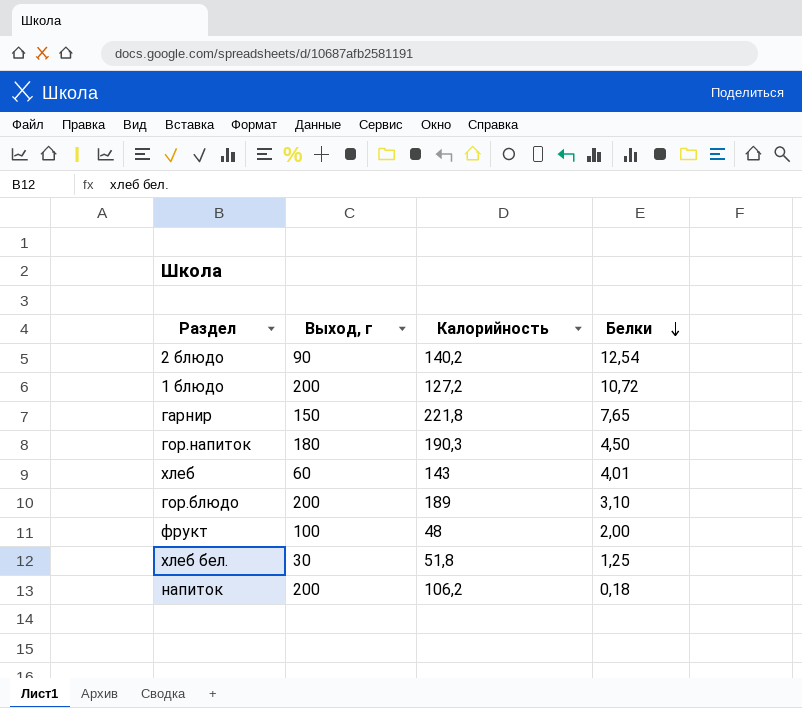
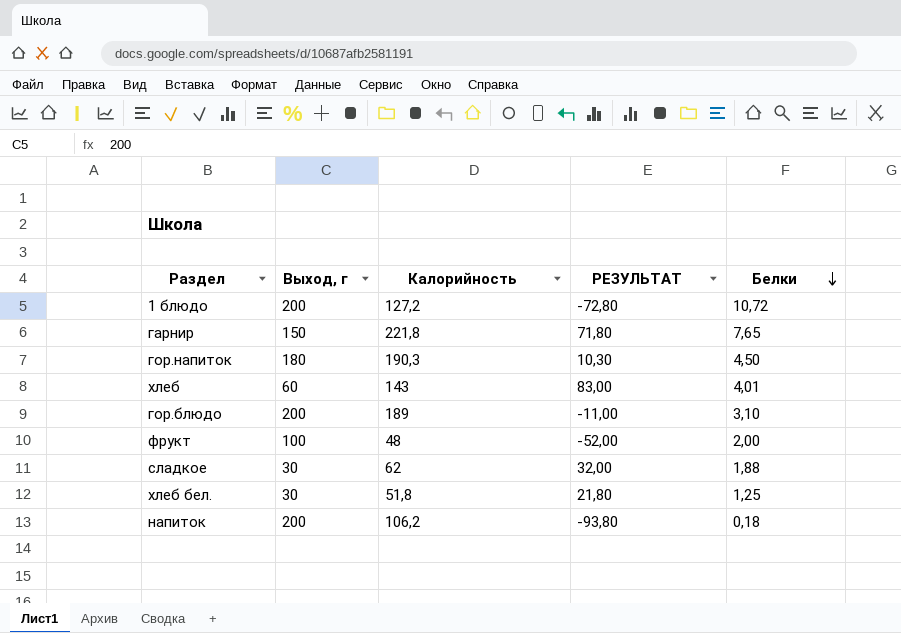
column РЕЗУЛЬТАТ | formula: none -> [Калорийность] - [Выход, г]
row 2 блюдо: 90 | 140,2 | 12,54 -> none
row сладкое: none -> 30 | 62 | 32,00 | 1,88

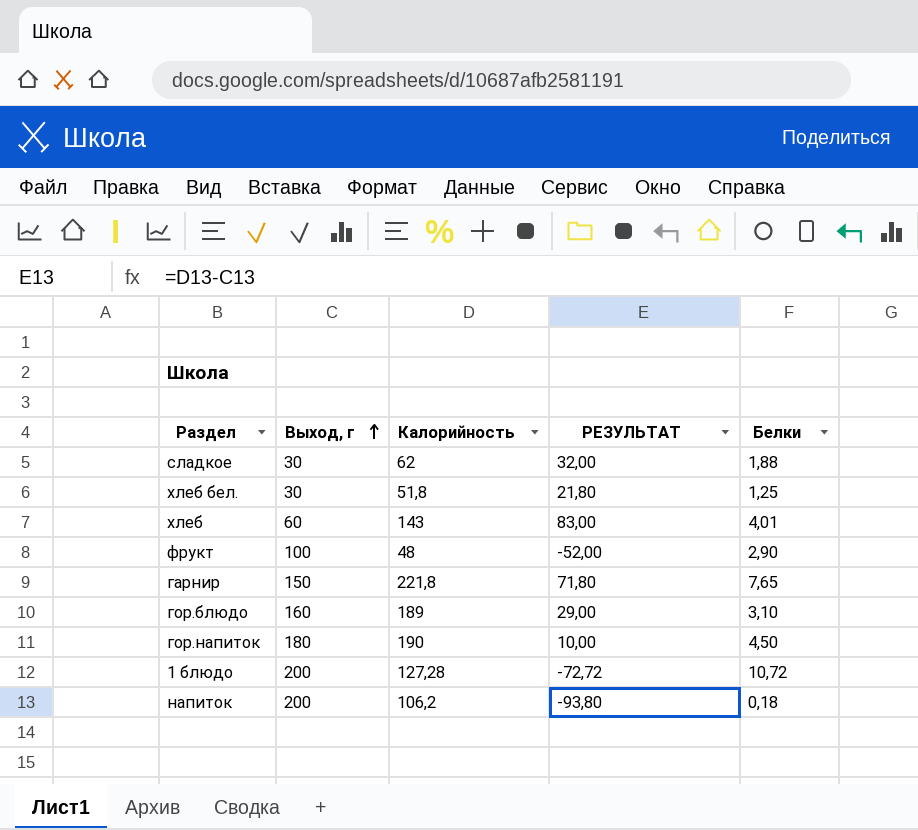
row order: Белки descending -> Выход, г ascending
фрукт | Белки: 2,00 -> 2,90
гор.блюдо | Выход, г: 200 -> 160
гор.блюдо | РЕЗУЛЬТАТ: -11,00 -> 29,00
гор.напиток | Калорийность: 190,3 -> 190
гор.напиток | РЕЗУЛЬТАТ: 10,30 -> 10,00
1 блюдо | Калорийность: 127,2 -> 127,28
1 блюдо | РЕЗУЛЬТАТ: -72,80 -> -72,72

